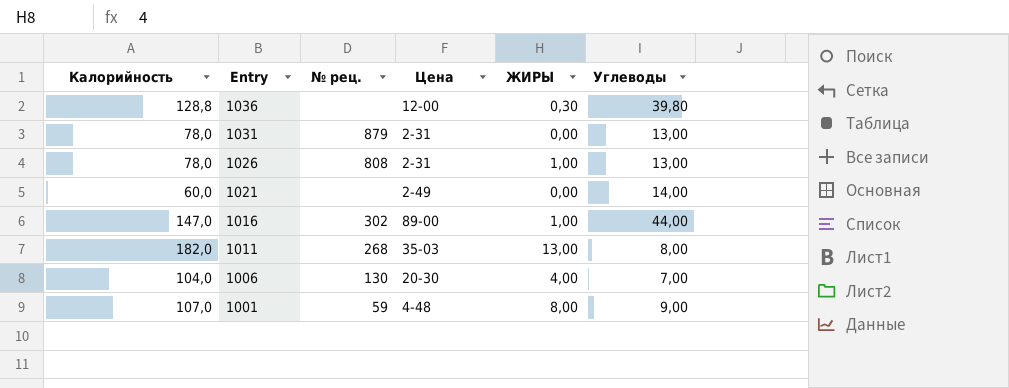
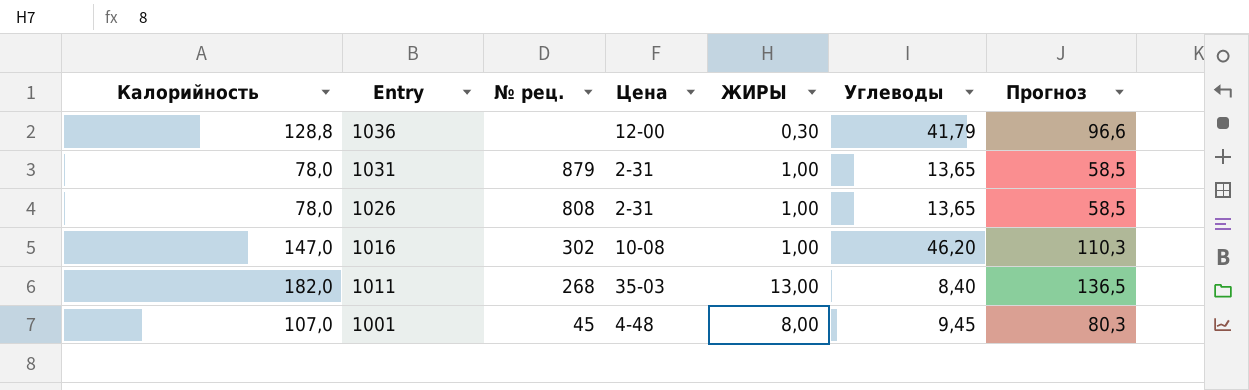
column Прогноз | formula: none -> [Калорийность] * 0,75
row 1021: 60,0 | none | 2-49 | 0,00 | 14,00 -> none
row 1006: 104,0 | 130 | 20-30 | 4,00 | 7,00 -> none
1036 | Углеводы: 39,80 -> 41,79
1031 | ЖИРЫ: 0,00 -> 1,00
1031 | Углеводы: 13,00 -> 13,65
1026 | Углеводы: 13,00 -> 13,65
1016 | Цена: 89-00 -> 10-08
1016 | Углеводы: 44,00 -> 46,20
1011 | Углеводы: 8,00 -> 8,40
1001 | № рец.: 59 -> 45
1001 | Углеводы: 9,00 -> 9,45

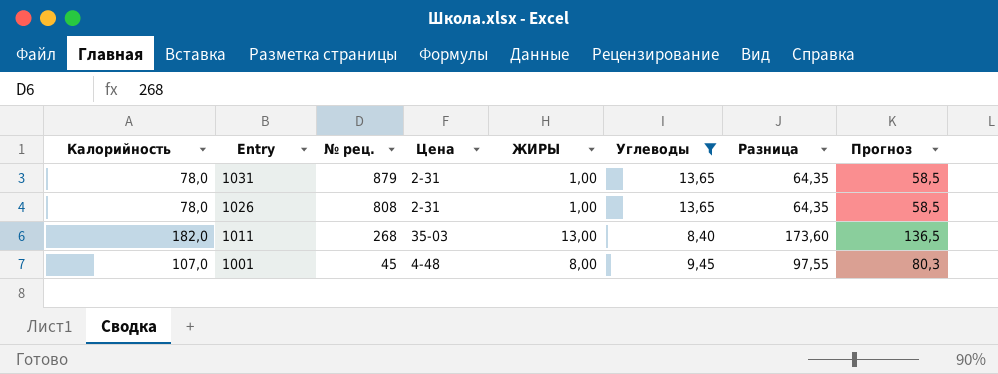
filter: none -> Углеводы <= 13,65
column Разница | formula: none -> [Калорийность] - [Углеводы]

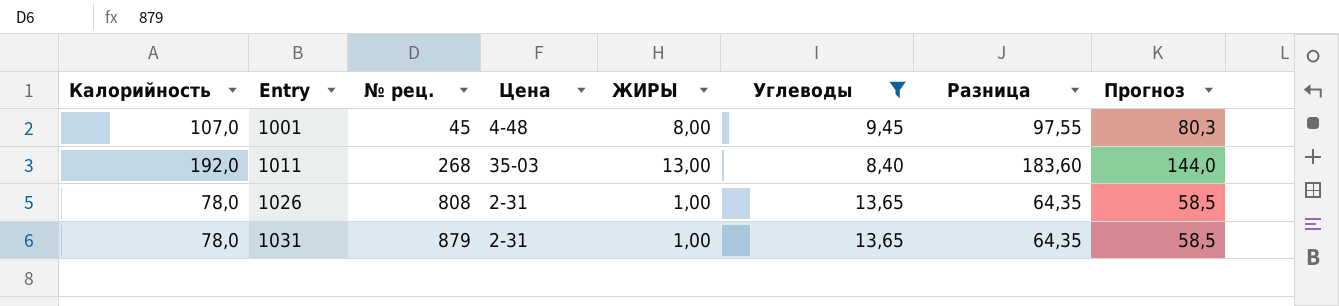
row order: Entry descending -> Entry ascending
1011 | Калорийность: 182,0 -> 192,0
1011 | Разница: 173,60 -> 183,60
1011 | Прогноз: 136,5 -> 144,0

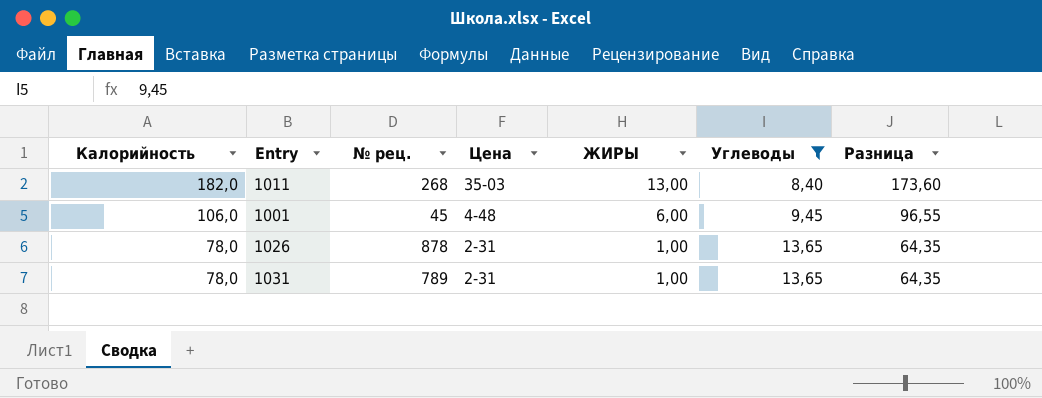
row order: Entry ascending -> Калорийность descending
column Прогноз | formula: [Калорийность] * 0,75 -> none
1011 | Калорийность: 192,0 -> 182,0
1011 | Разница: 183,60 -> 173,60
1001 | Калорийность: 107,0 -> 106,0
1001 | ЖИРЫ: 8,00 -> 6,00
1001 | Разница: 97,55 -> 96,55
1026 | № рец.: 808 -> 878
1031 | № рец.: 879 -> 789

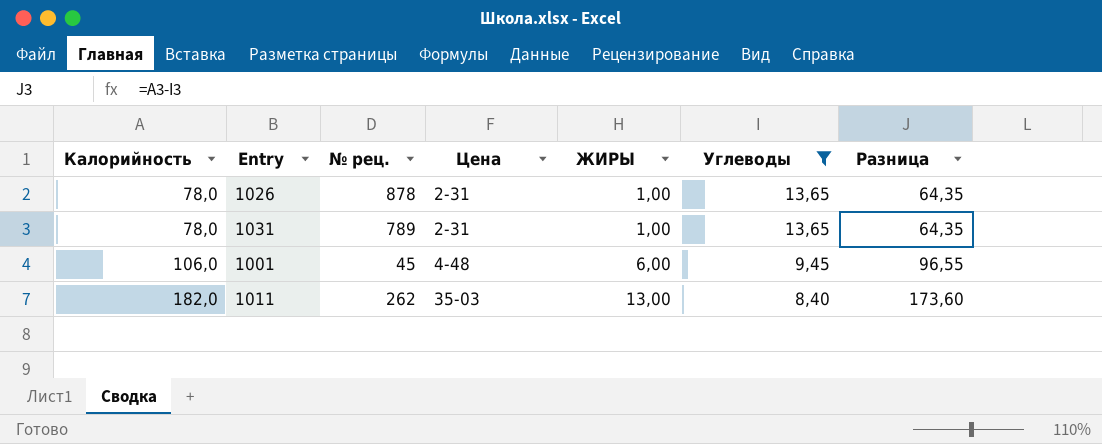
row order: Калорийность descending -> Калорийность ascending
1011 | № рец.: 268 -> 262

